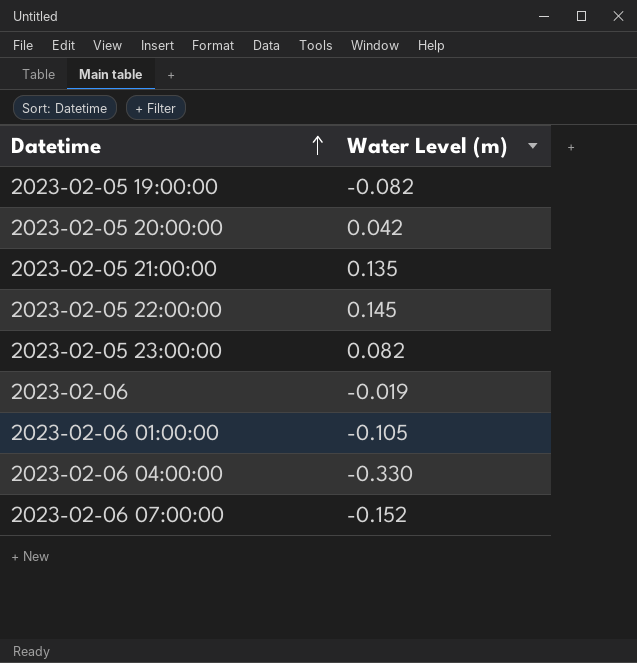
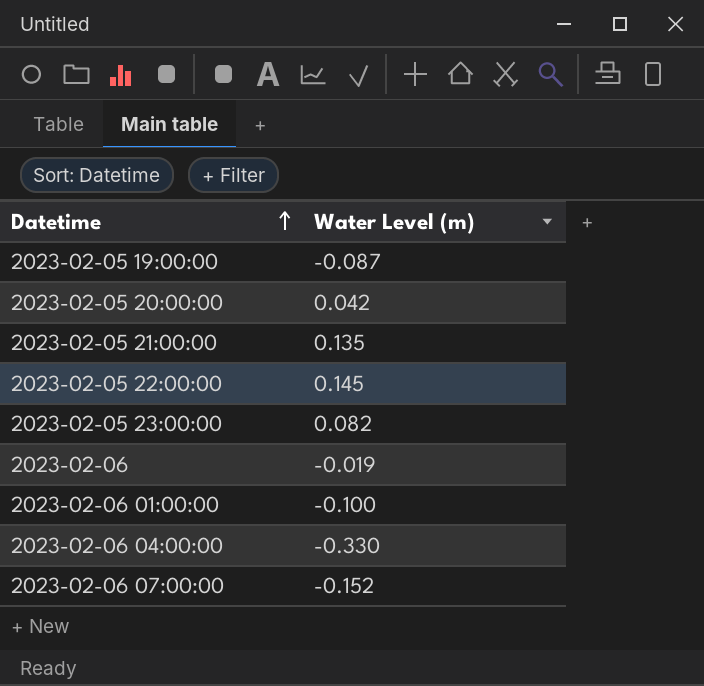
2023-02-05 19:00:00 | Water Level (m): -0.082 -> -0.087
2023-02-06 01:00:00 | Water Level (m): -0.105 -> -0.100

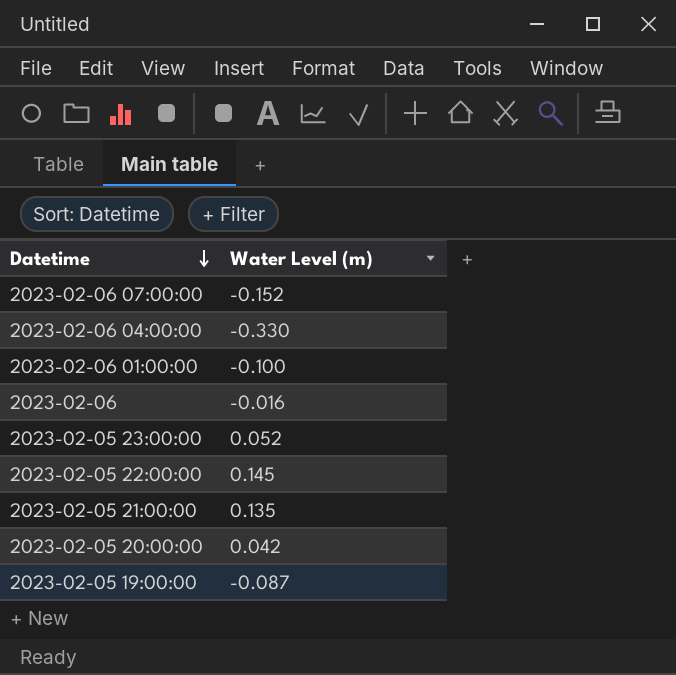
row order: Datetime ascending -> Datetime descending
2023-02-06 | Water Level (m): -0.019 -> -0.016
2023-02-05 23:00:00 | Water Level (m): 0.082 -> 0.052

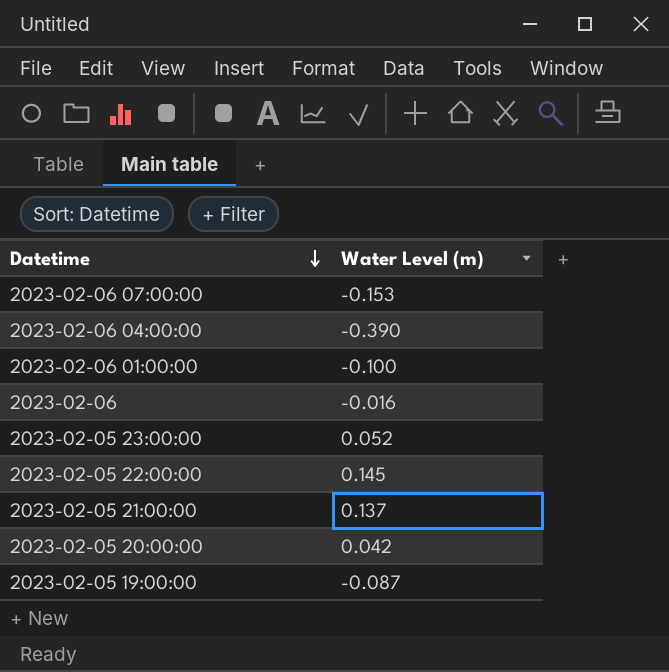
2023-02-06 07:00:00 | Water Level (m): -0.152 -> -0.153
2023-02-06 04:00:00 | Water Level (m): -0.330 -> -0.390
2023-02-05 21:00:00 | Water Level (m): 0.135 -> 0.137

